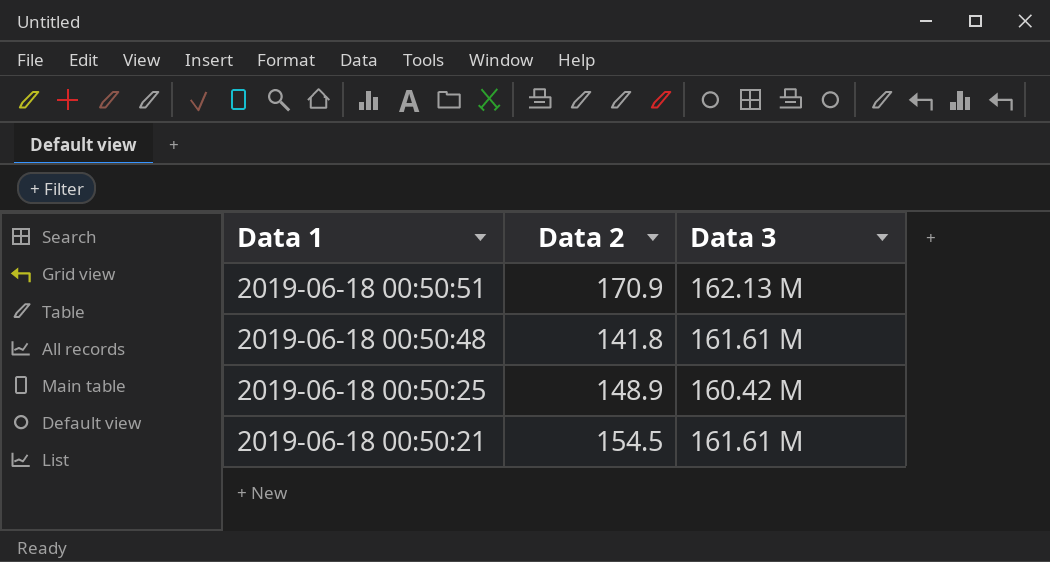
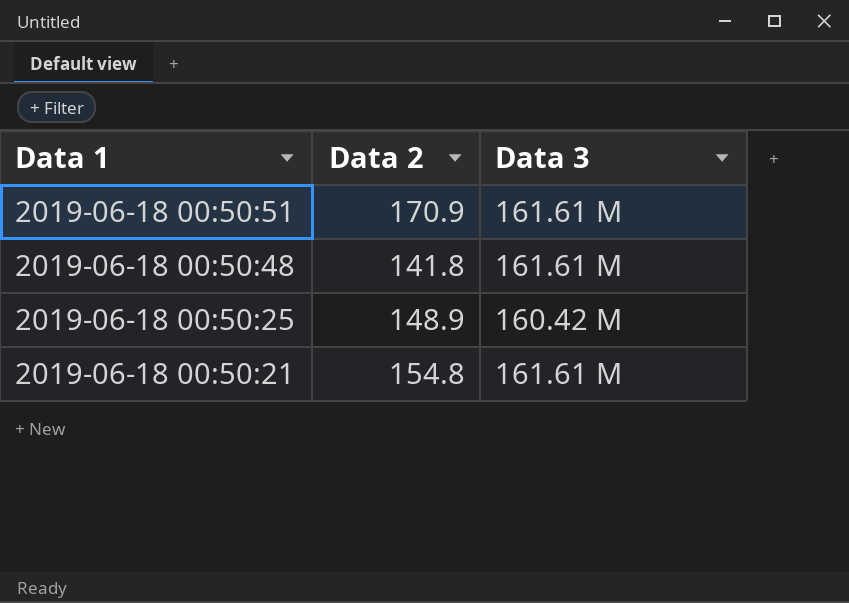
2019-06-18 00:50:51 | Data 3: 162.13 M -> 161.61 M
2019-06-18 00:50:21 | Data 2: 154.5 -> 154.8

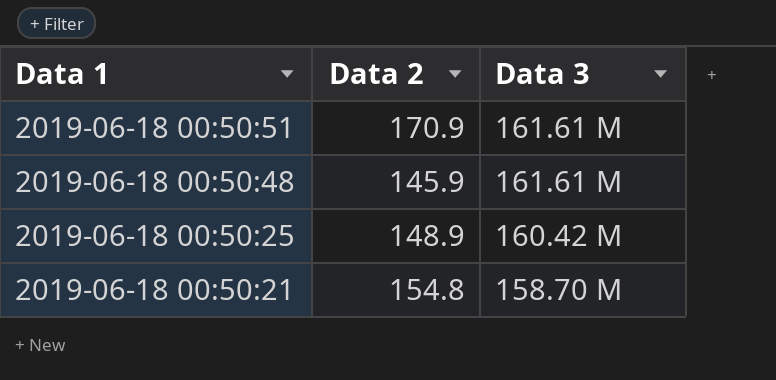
2019-06-18 00:50:48 | Data 2: 141.8 -> 145.9
2019-06-18 00:50:21 | Data 3: 161.61 M -> 158.70 M

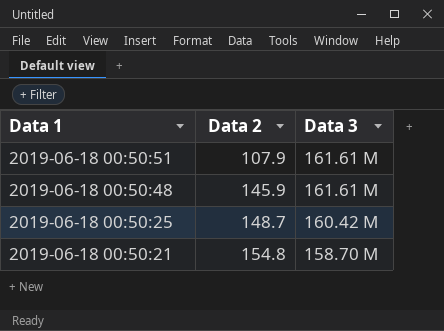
2019-06-18 00:50:51 | Data 2: 170.9 -> 107.9
2019-06-18 00:50:25 | Data 2: 148.9 -> 148.7

